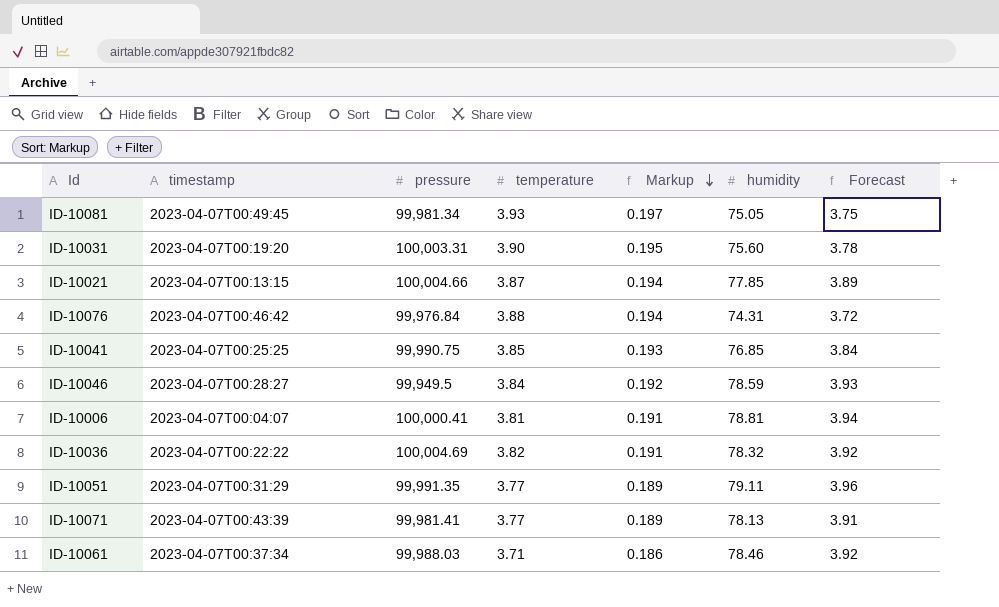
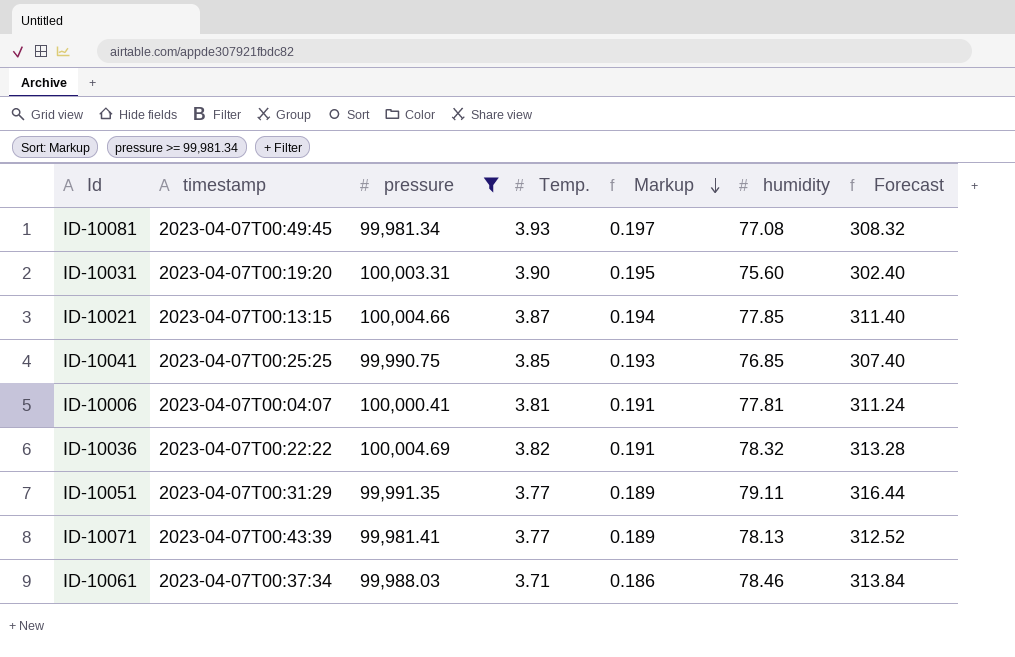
filter: none -> pressure >= 99,981.34
column name: temperature -> Temp.
column Forecast | formula: [humidity] * 0.05 -> [humidity] * 4
ID-10081 | humidity: 75.05 -> 77.08
ID-10006 | humidity: 78.81 -> 77.81

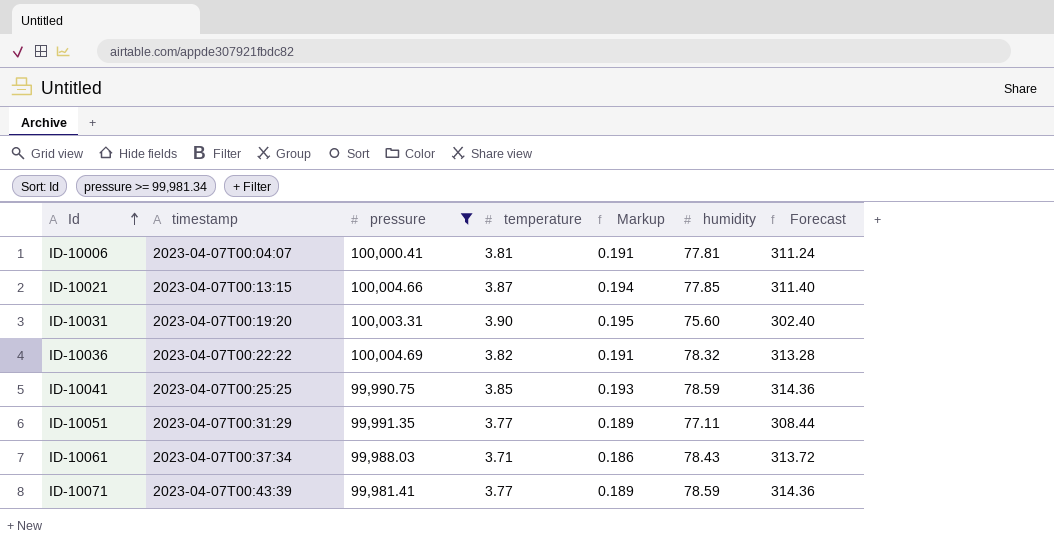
row order: Markup descending -> Id ascending
column name: Temp. -> temperature
row ID-10081: 2023-04-07T00:49:45 | 99,981.34 | 3.93 | 0.197 | 77.08 | 308.32 -> none
ID-10041 | humidity: 76.85 -> 78.59
ID-10041 | Forecast: 307.40 -> 314.36
ID-10051 | humidity: 79.11 -> 77.11
ID-10051 | Forecast: 316.44 -> 308.44
ID-10061 | humidity: 78.46 -> 78.43
ID-10061 | Forecast: 313.84 -> 313.72
ID-10071 | humidity: 78.13 -> 78.59
ID-10071 | Forecast: 312.52 -> 314.36

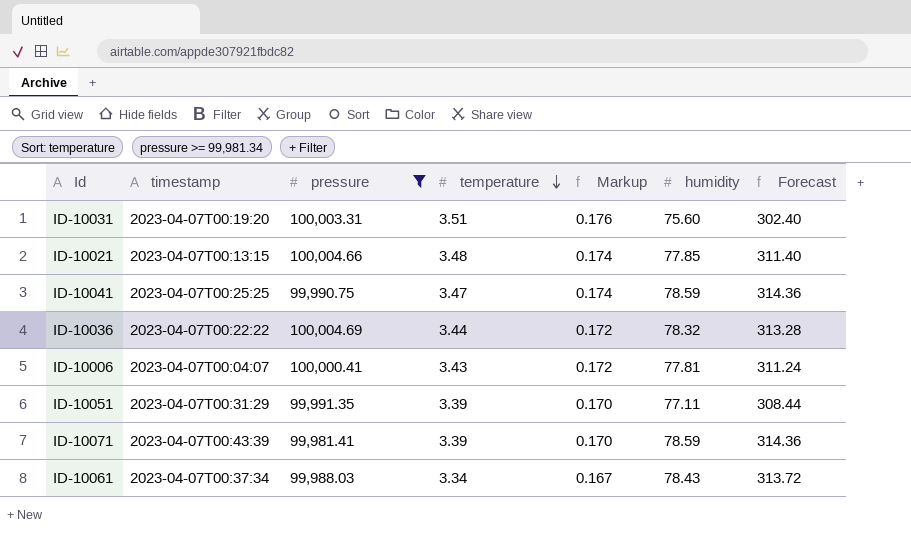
row order: Id ascending -> temperature descending
ID-10031 | temperature: 3.90 -> 3.51
ID-10031 | Markup: 0.195 -> 0.176
ID-10021 | temperature: 3.87 -> 3.48
ID-10021 | Markup: 0.194 -> 0.174
ID-10041 | temperature: 3.85 -> 3.47
ID-10041 | Markup: 0.193 -> 0.174
ID-10036 | temperature: 3.82 -> 3.44
ID-10036 | Markup: 0.191 -> 0.172
ID-10006 | temperature: 3.81 -> 3.43
ID-10006 | Markup: 0.191 -> 0.172
ID-10051 | temperature: 3.77 -> 3.39
ID-10051 | Markup: 0.189 -> 0.170
ID-10071 | temperature: 3.77 -> 3.39
ID-10071 | Markup: 0.189 -> 0.170
ID-10061 | temperature: 3.71 -> 3.34
ID-10061 | Markup: 0.186 -> 0.167

